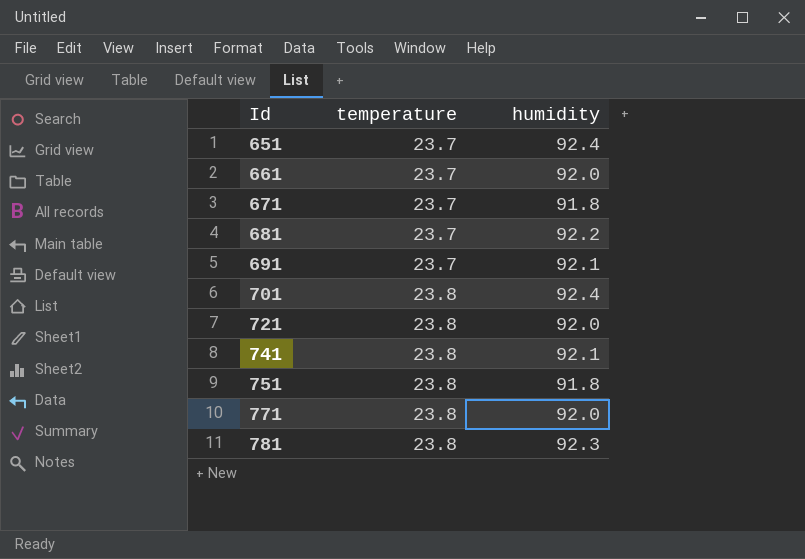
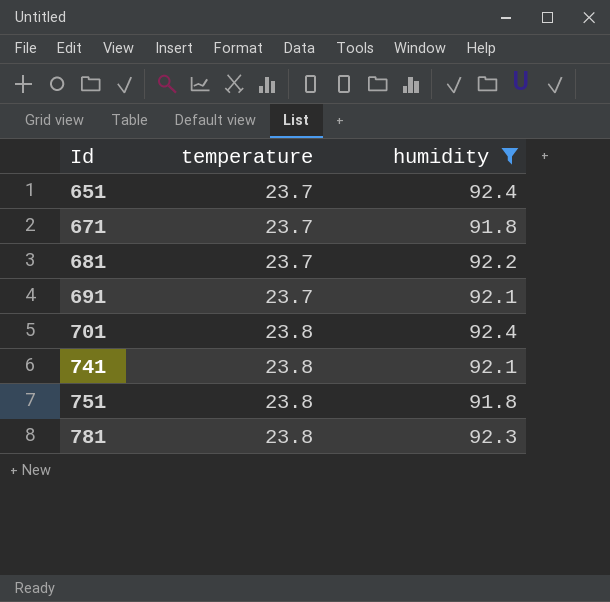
filter: none -> humidity != 92.0

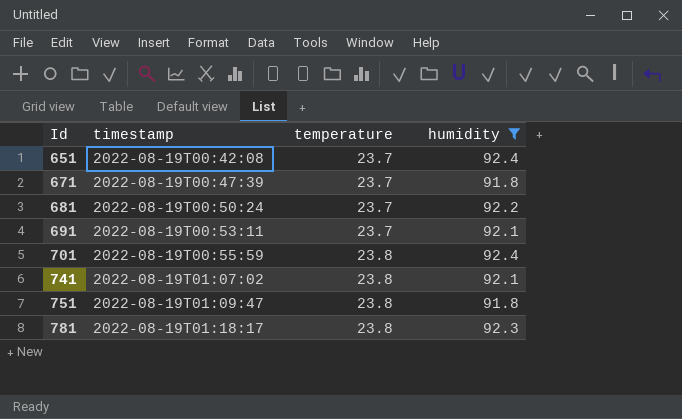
column timestamp | position: none -> 2

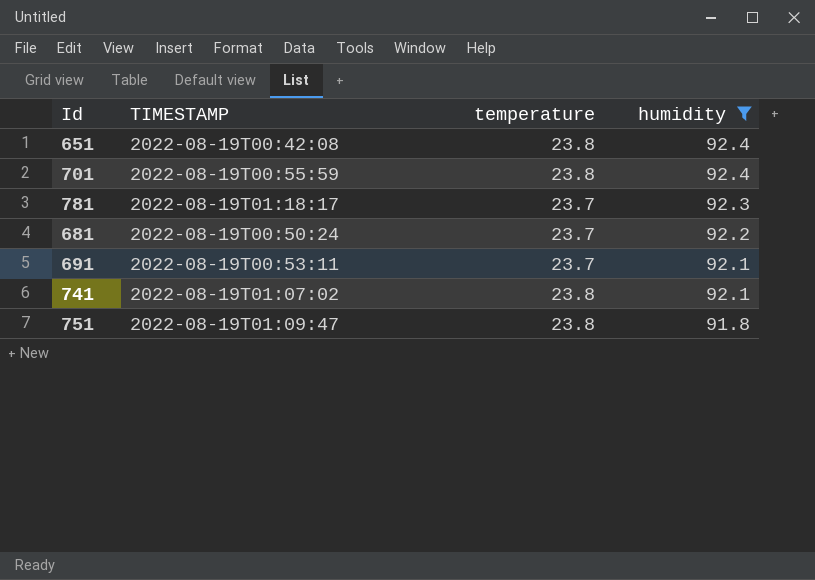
row order: Id ascending -> humidity descending
column name: timestamp -> TIMESTAMP
row 671: 2022-08-19T00:47:39 | 23.7 | 91.8 -> none
651 | temperature: 23.7 -> 23.8
781 | temperature: 23.8 -> 23.7

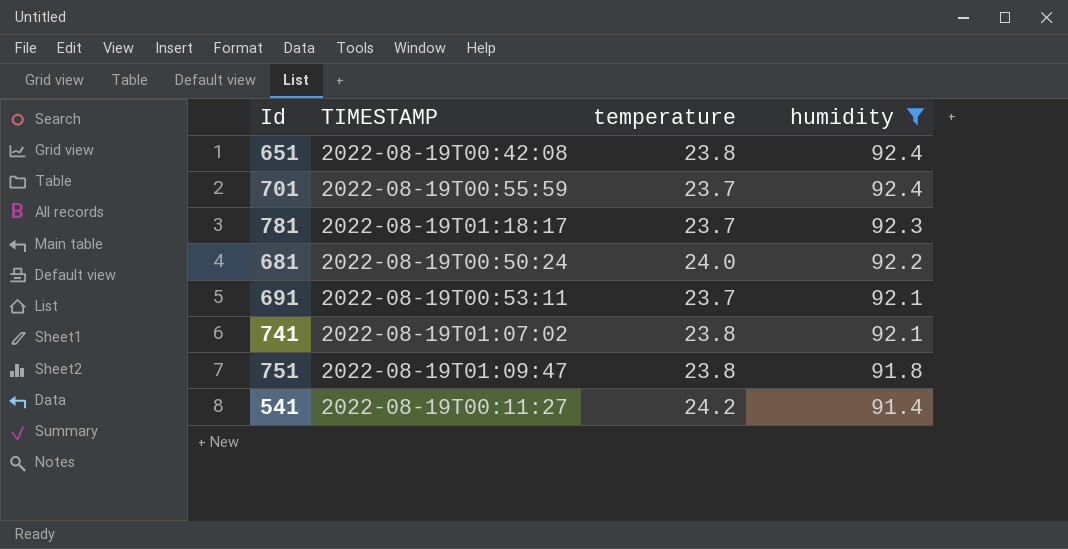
701 | temperature: 23.8 -> 23.7
681 | temperature: 23.7 -> 24.0
row 541: none -> 2022-08-19T00:11:27 | 24.2 | 91.4

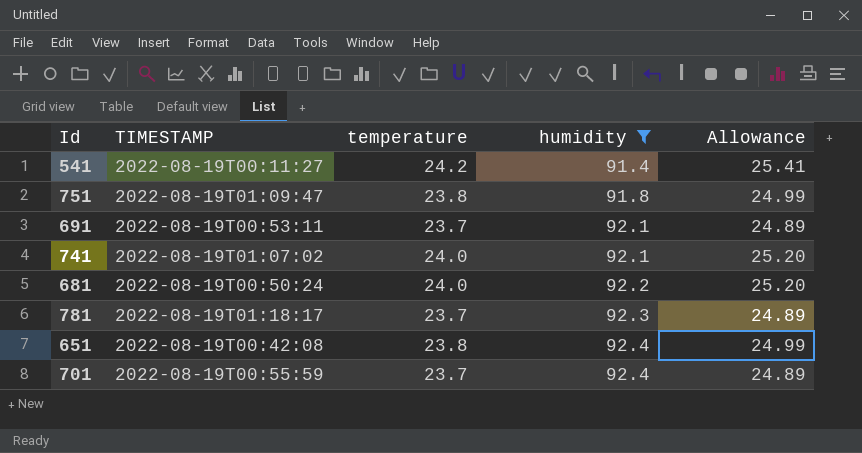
row order: humidity descending -> humidity ascending
column Allowance | formula: none -> [temperature] * 1.05
741 | temperature: 23.8 -> 24.0

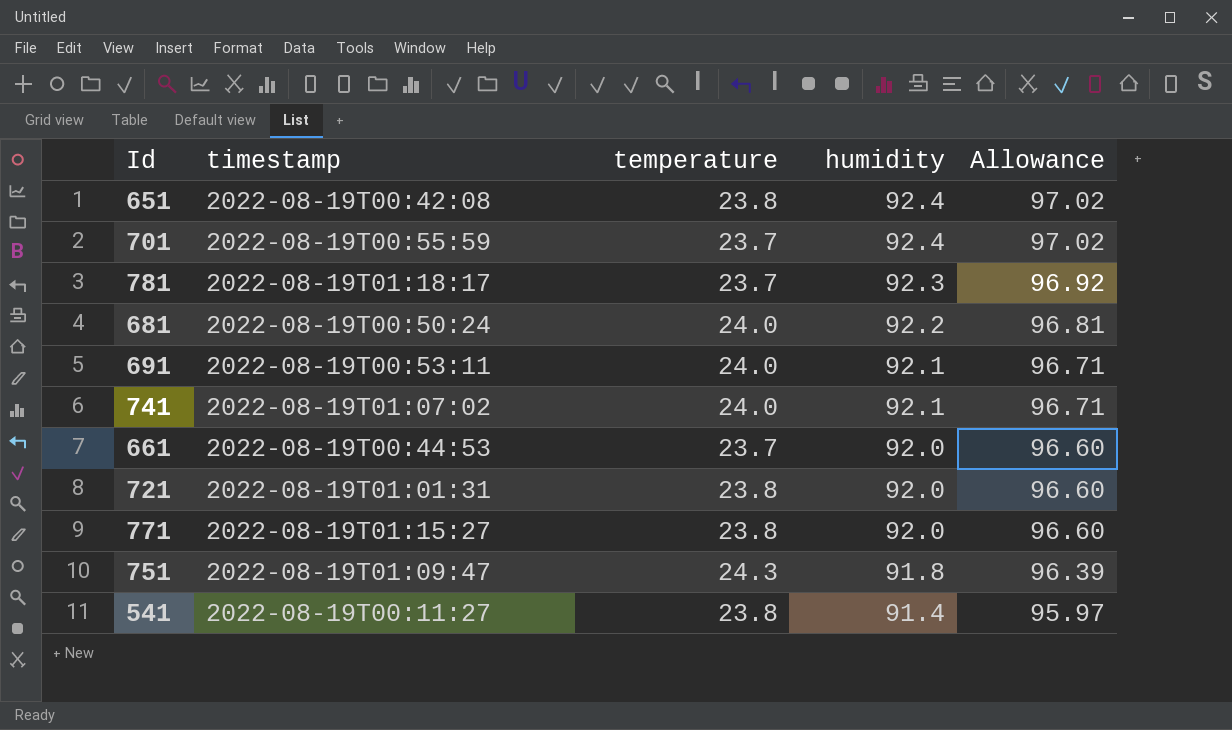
filter: humidity != 92.0 -> none
row order: humidity ascending -> humidity descending
column name: TIMESTAMP -> timestamp
column Allowance | formula: [temperature] * 1.05 -> [humidity] * 1.05
691 | temperature: 23.7 -> 24.0
751 | temperature: 23.8 -> 24.3
541 | temperature: 24.2 -> 23.8

